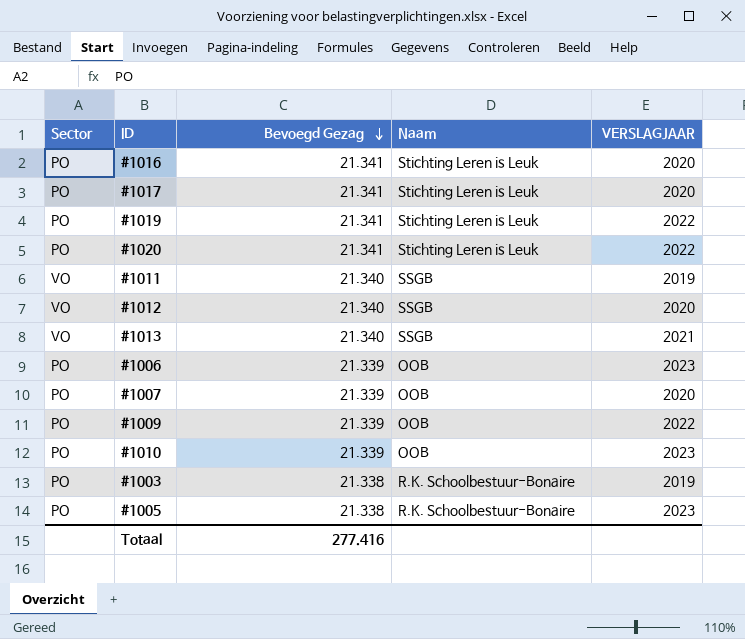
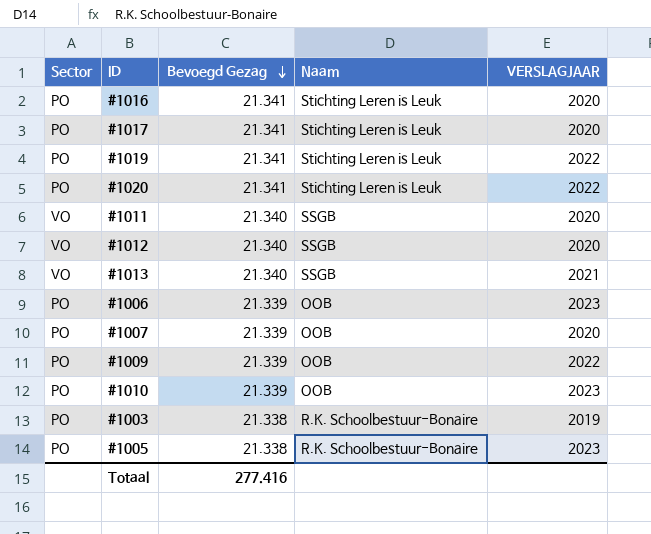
#1011 | VERSLAGJAAR: 2019 -> 2020

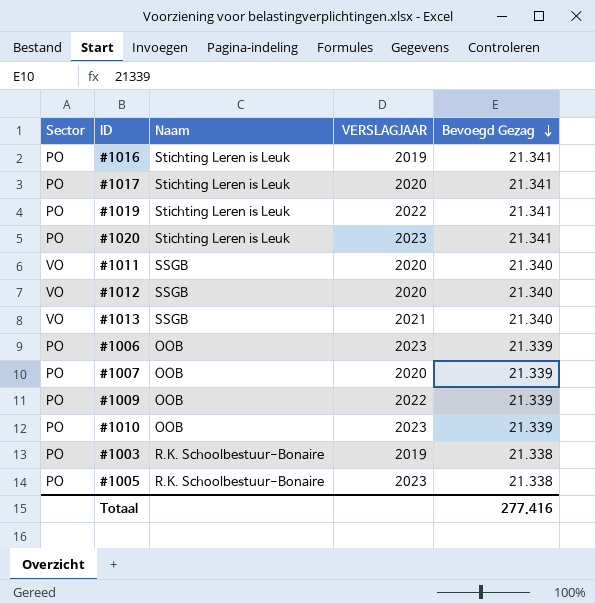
column Bevoegd Gezag | position: 3 -> 5
#1016 | VERSLAGJAAR: 2020 -> 2019
#1020 | VERSLAGJAAR: 2022 -> 2023

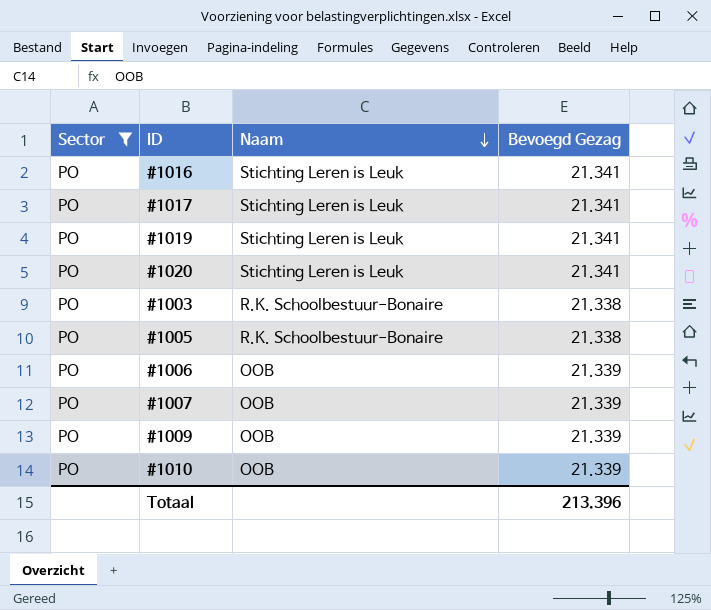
filter: none -> Sector = PO
row order: Bevoegd Gezag descending -> Naam descending
column VERSLAGJAAR | position: 4 -> none
Totaal | Bevoegd Gezag: 277.416 -> 213.396

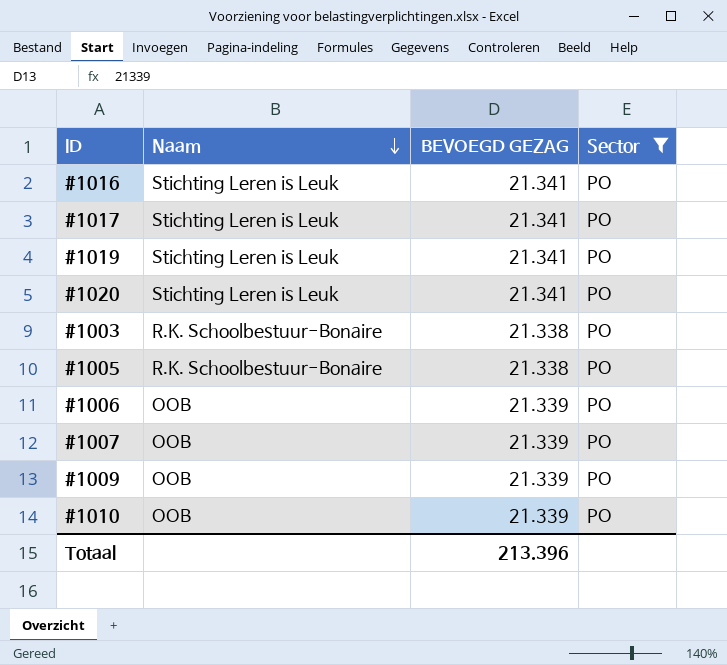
column name: Bevoegd Gezag -> BEVOEGD GEZAG
column Sector | position: 1 -> 4

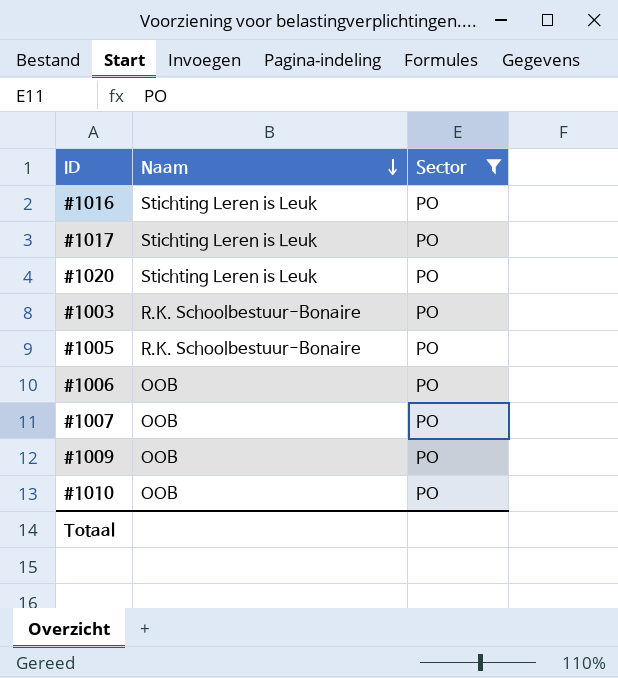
column BEVOEGD GEZAG | position: 3 -> none
row #1019: Stichting Leren is Leuk | 21.341 | PO -> none

